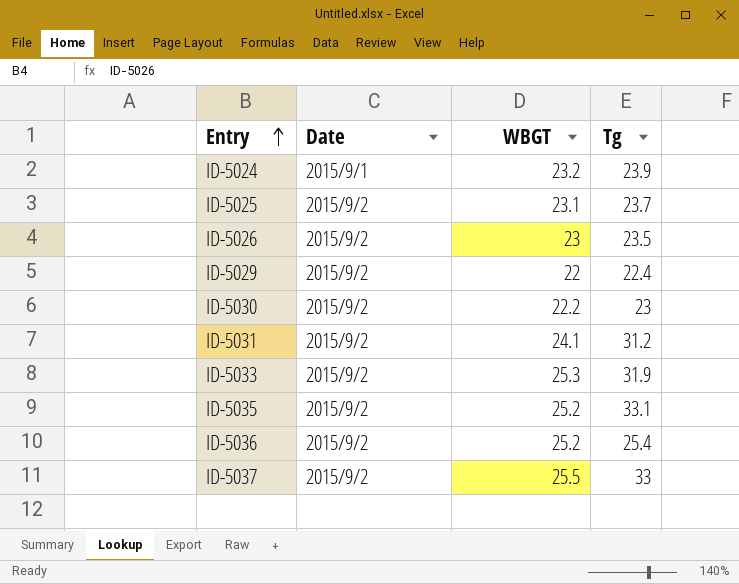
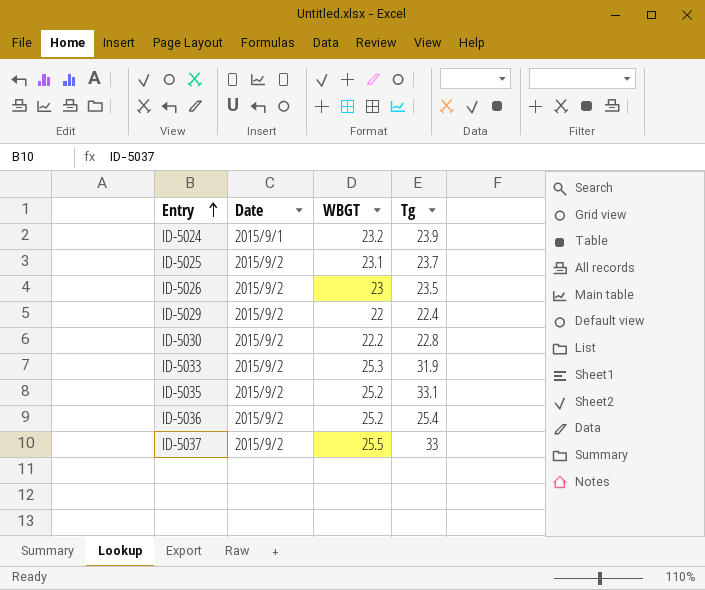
row ID-5031: 2015/9/2 | 24.1 | 31.2 -> none
ID-5030 | Tg: 23 -> 22.8

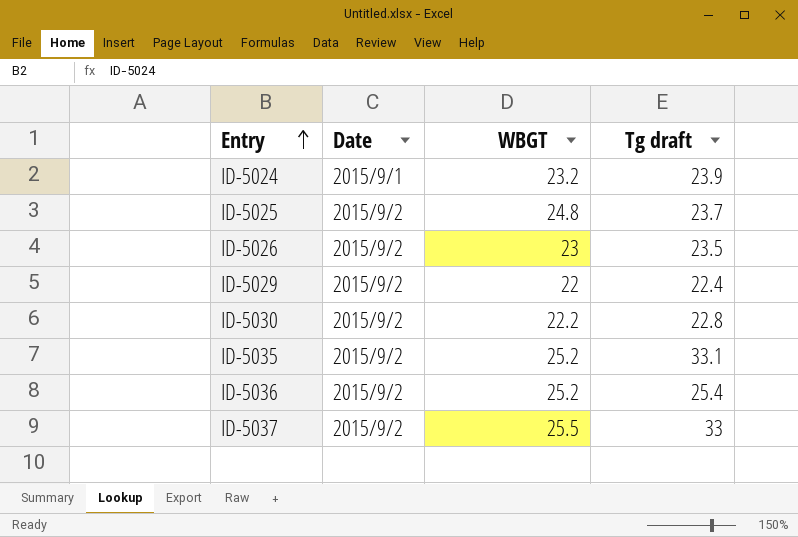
column name: Tg -> Tg draft
row ID-5033: 2015/9/2 | 25.3 | 31.9 -> none
ID-5025 | WBGT: 23.1 -> 24.8

